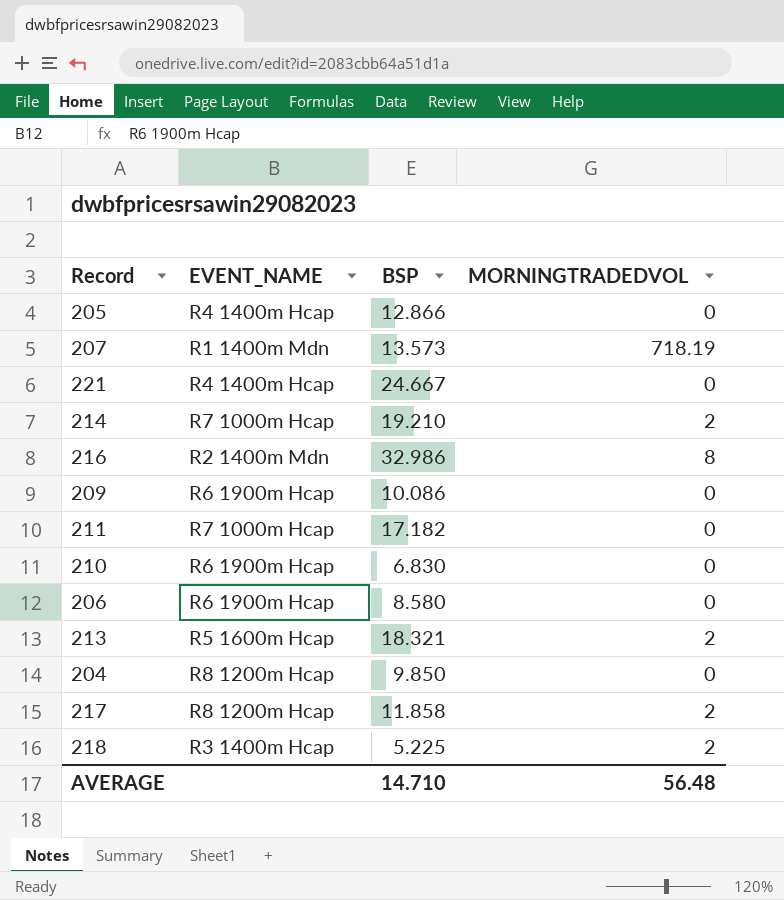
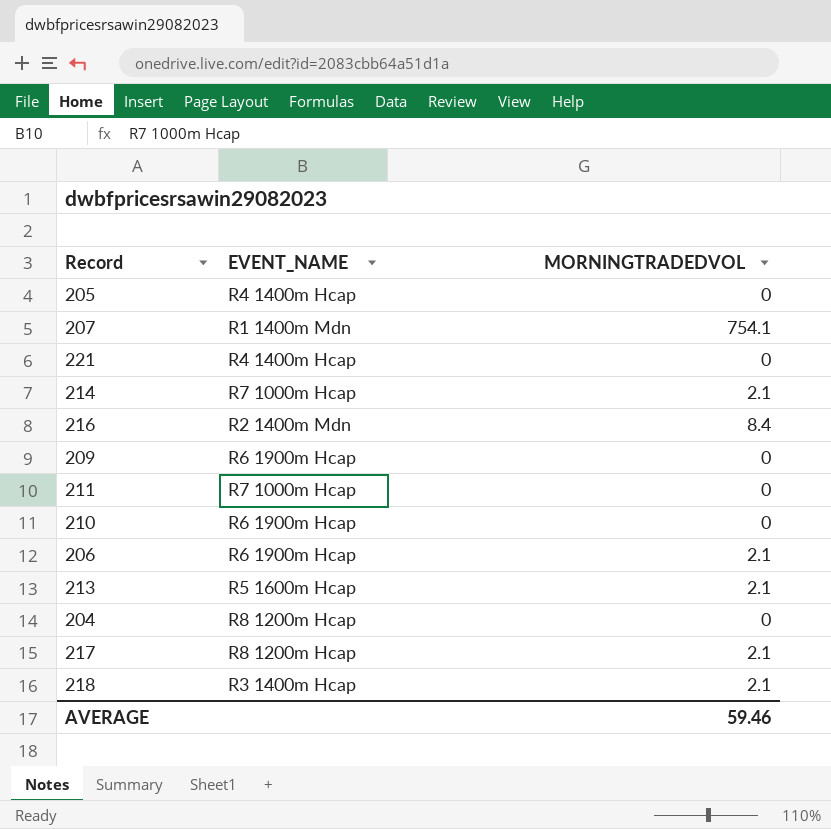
column BSP | position: 3 -> none
207 | MORNINGTRADEDVOL: 718.19 -> 754.1
214 | MORNINGTRADEDVOL: 2 -> 2.1
216 | MORNINGTRADEDVOL: 8 -> 8.4
206 | MORNINGTRADEDVOL: 0 -> 2.1
213 | MORNINGTRADEDVOL: 2 -> 2.1
217 | MORNINGTRADEDVOL: 2 -> 2.1
218 | MORNINGTRADEDVOL: 2 -> 2.1
AVERAGE | MORNINGTRADEDVOL: 56.48 -> 59.46

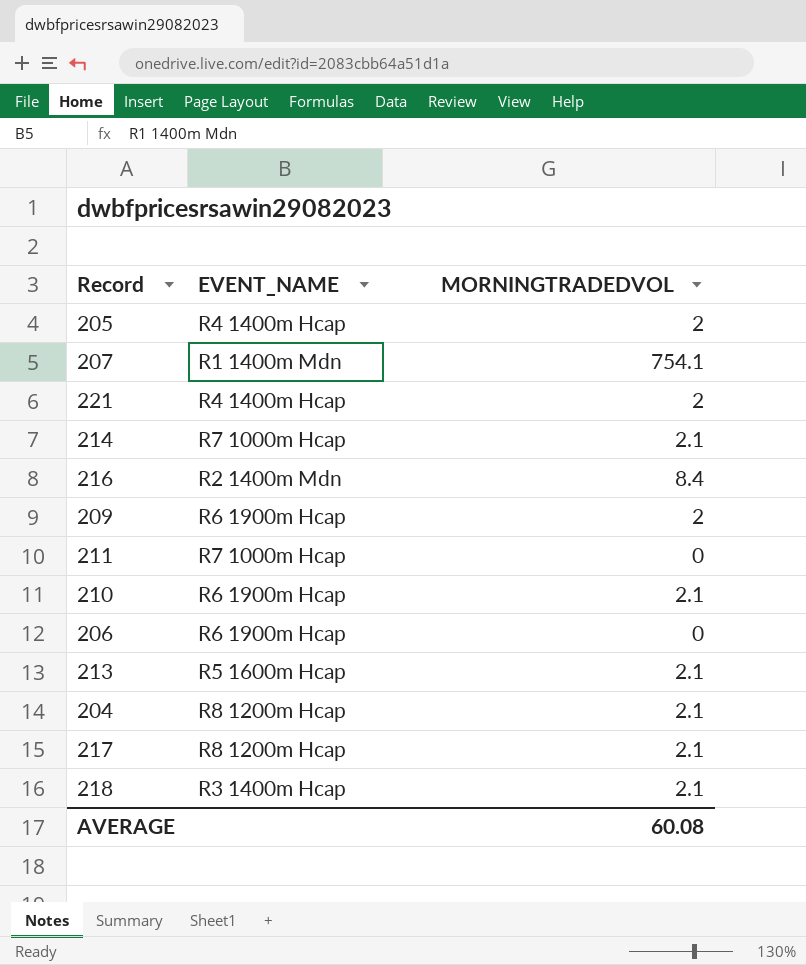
205 | MORNINGTRADEDVOL: 0 -> 2
221 | MORNINGTRADEDVOL: 0 -> 2
209 | MORNINGTRADEDVOL: 0 -> 2
210 | MORNINGTRADEDVOL: 0 -> 2.1
206 | MORNINGTRADEDVOL: 2.1 -> 0
204 | MORNINGTRADEDVOL: 0 -> 2.1
AVERAGE | MORNINGTRADEDVOL: 59.46 -> 60.08

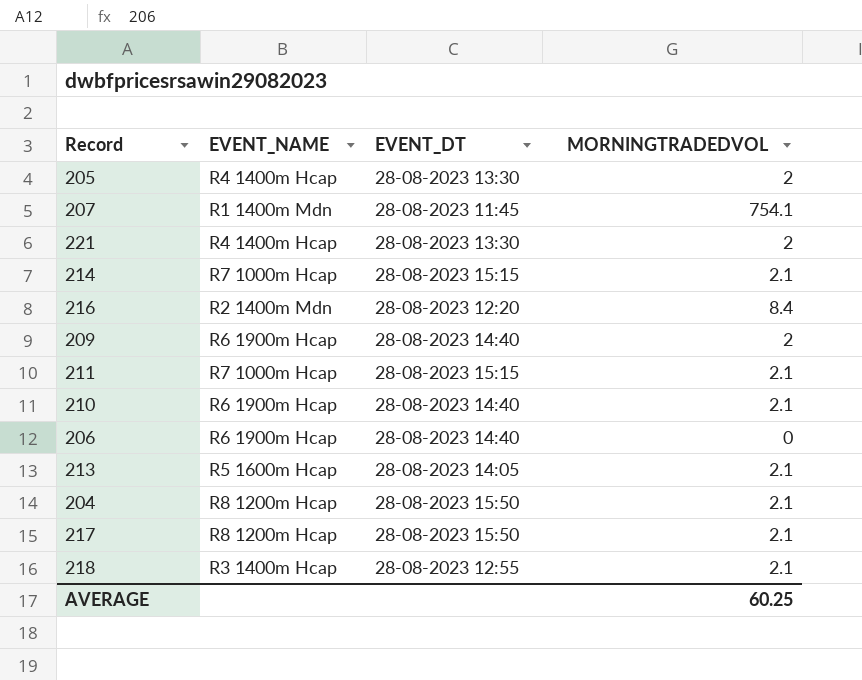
column EVENT_DT | position: none -> 3
211 | MORNINGTRADEDVOL: 0 -> 2.1
AVERAGE | MORNINGTRADEDVOL: 60.08 -> 60.25

